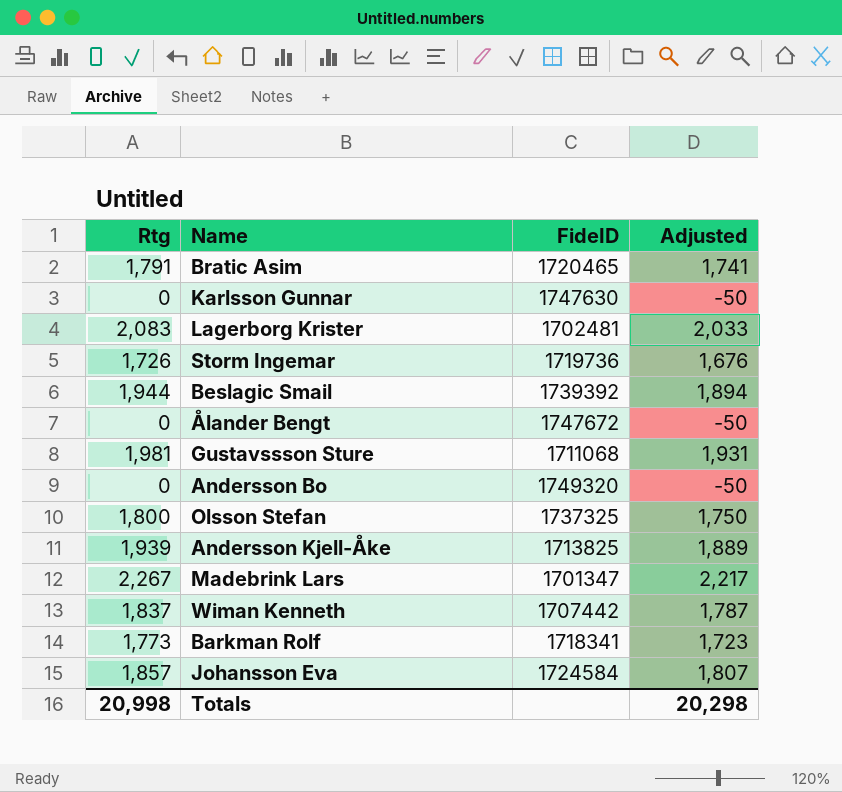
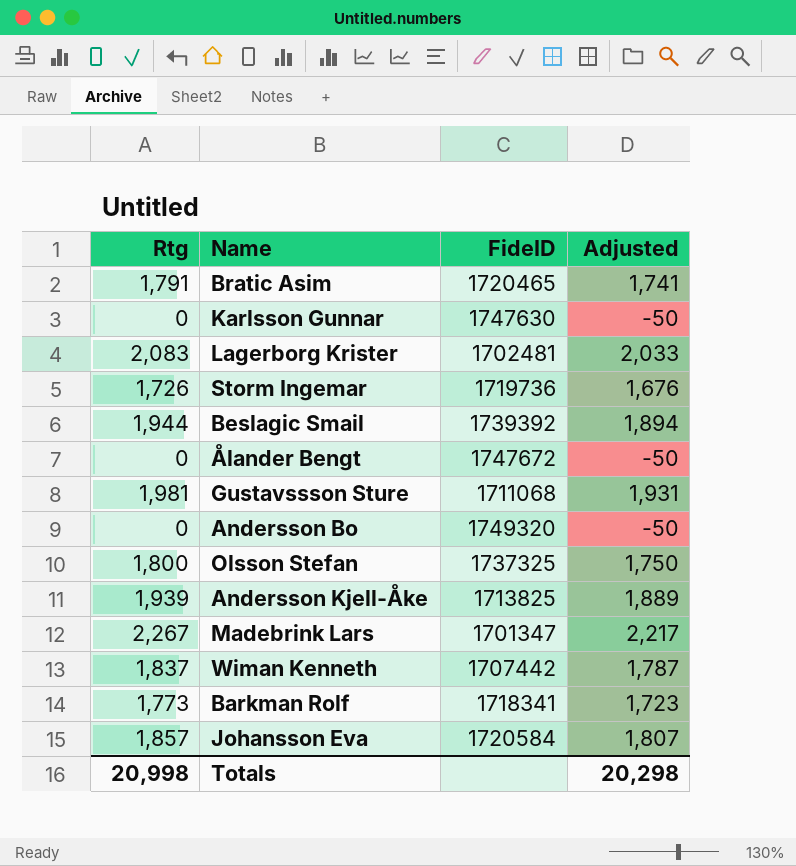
Johansson Eva | FideID: 1724584 -> 1720584

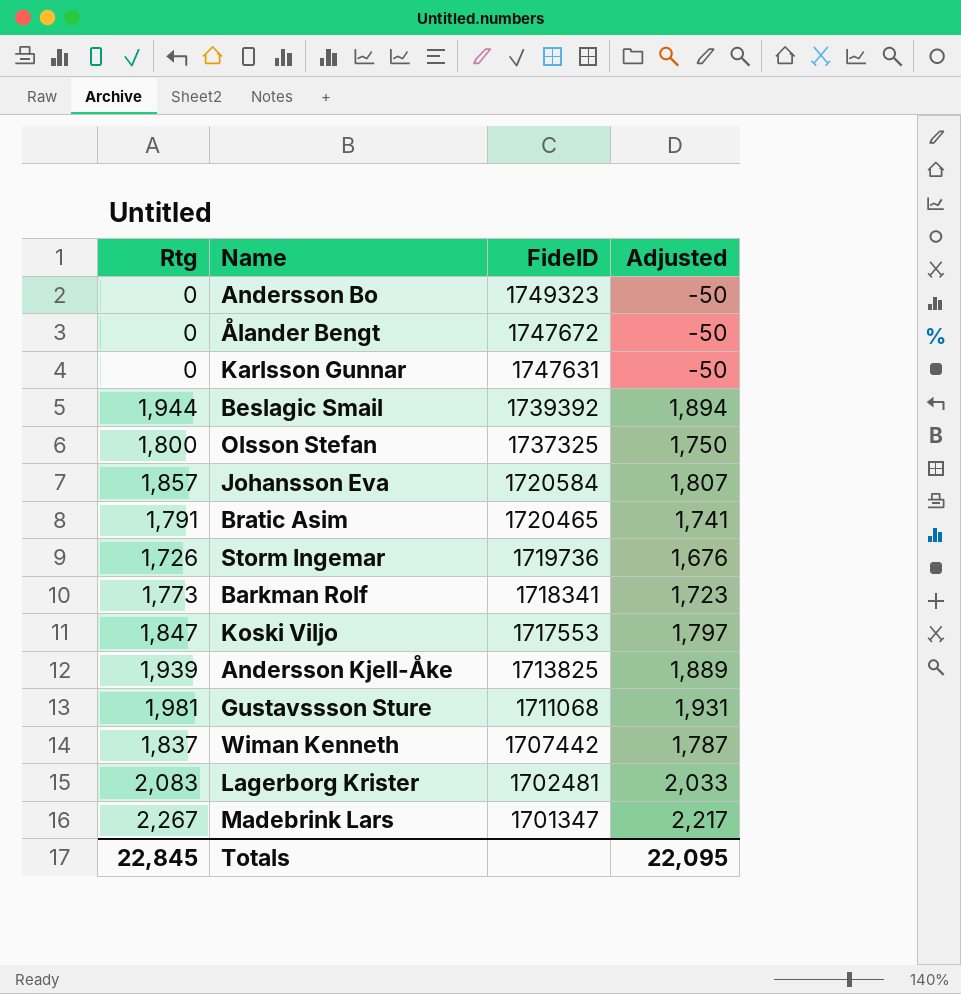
row order: none -> FideID descending
Andersson Bo | FideID: 1749320 -> 1749323
Karlsson Gunnar | FideID: 1747630 -> 1747631
row Koski Viljo: none -> 1,847 | 1717553 | 1,797
Totals | Rtg: 20,998 -> 22,845
Totals | Adjusted: 20,298 -> 22,095

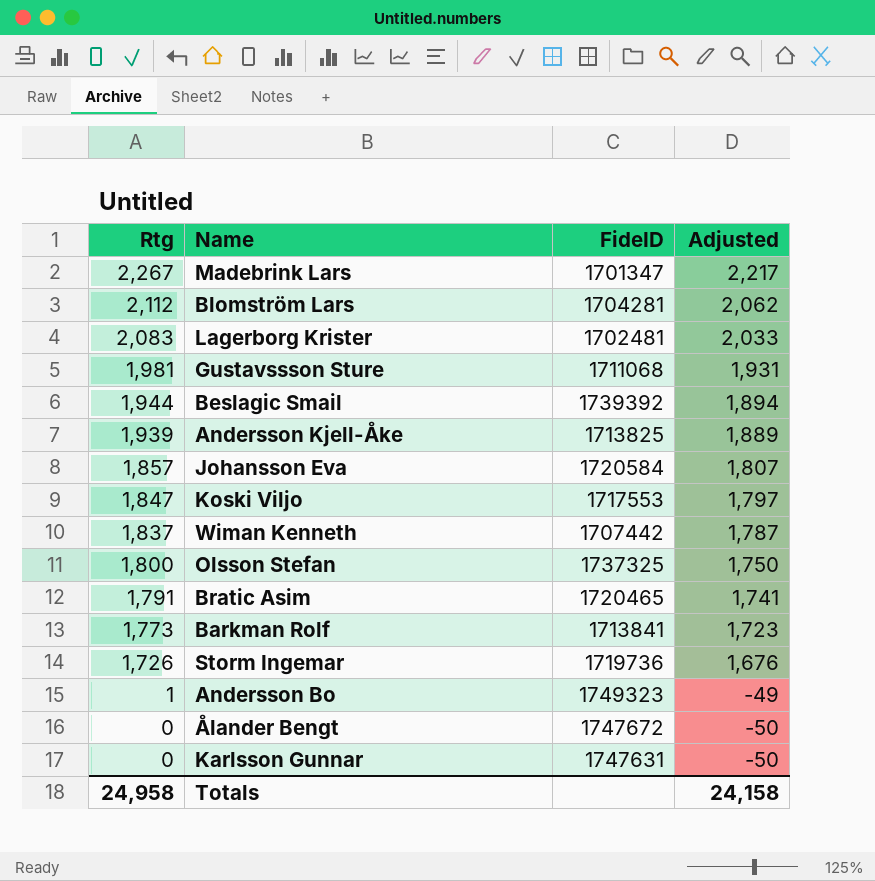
row order: FideID descending -> Rtg descending
row Blomström Lars: none -> 2,112 | 1704281 | 2,062
Barkman Rolf | FideID: 1718341 -> 1713841
Andersson Bo | Rtg: 0 -> 1
Andersson Bo | Adjusted: -50 -> -49
Totals | Rtg: 22,845 -> 24,958
Totals | Adjusted: 22,095 -> 24,158

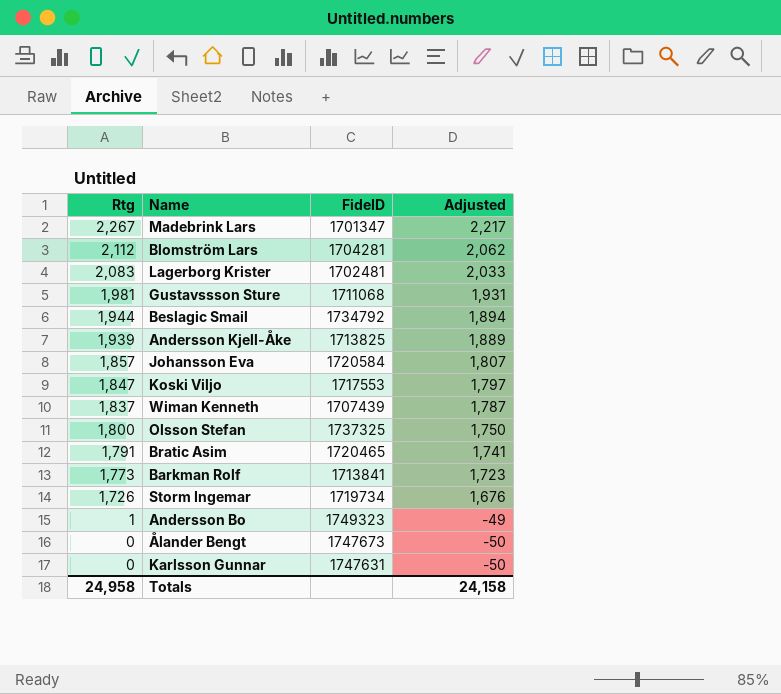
Beslagic Smail | FideID: 1739392 -> 1734792
Wiman Kenneth | FideID: 1707442 -> 1707439
Storm Ingemar | FideID: 1719736 -> 1719734
Ålander Bengt | FideID: 1747672 -> 1747673

